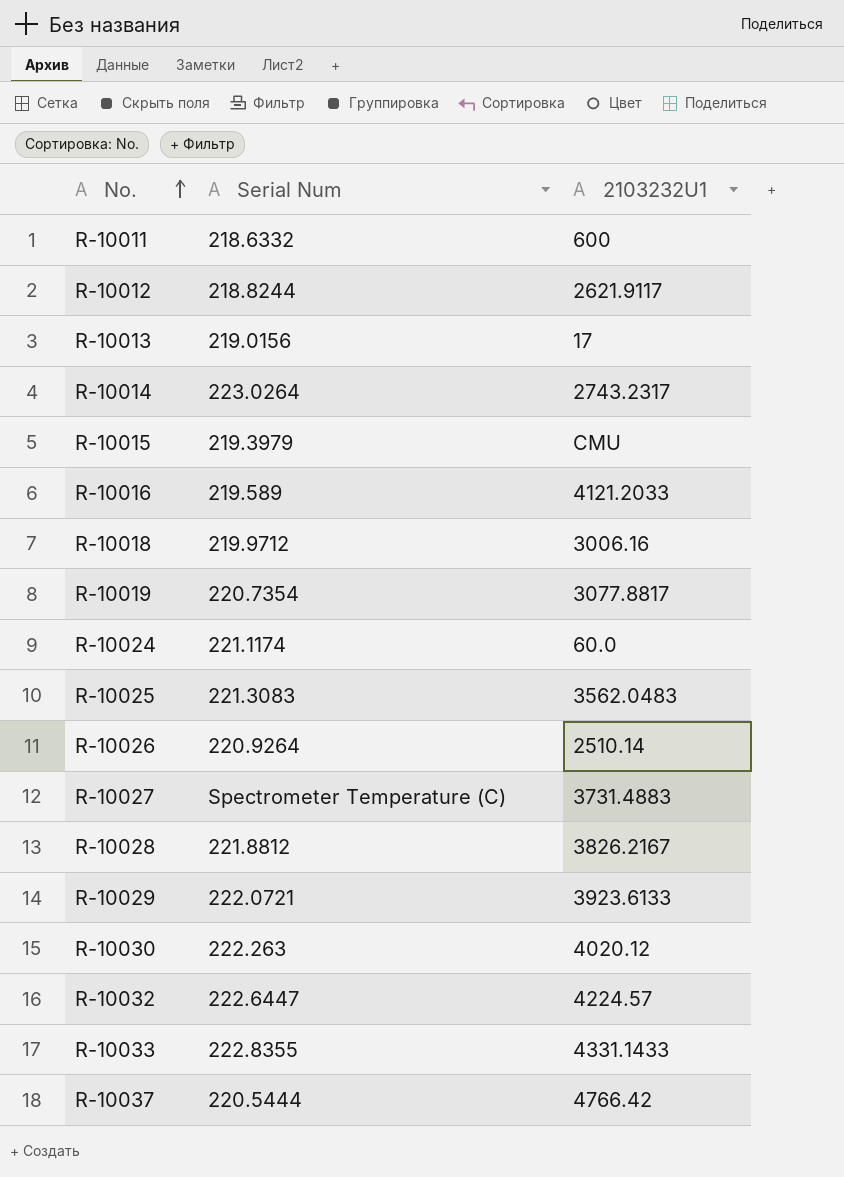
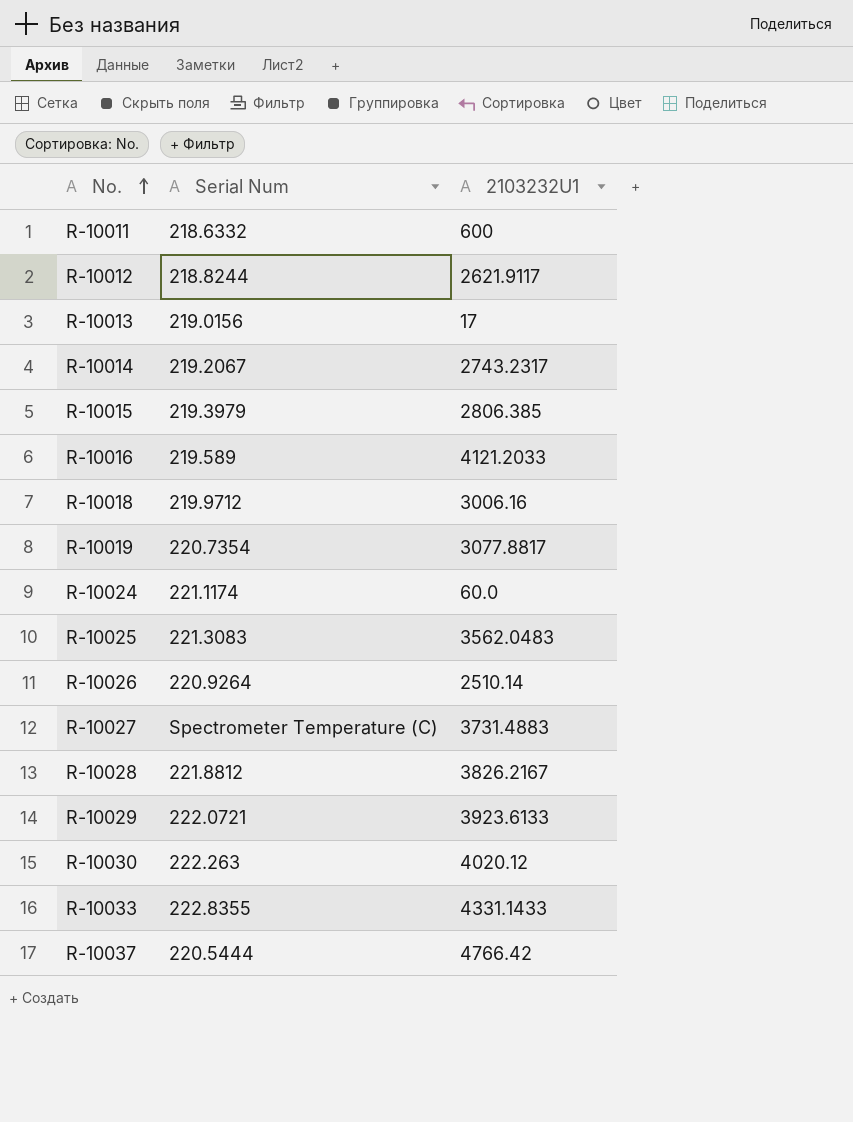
row R-10032: 222.6447 | 4224.57 -> none
R-10014 | Serial Num: 223.0264 -> 219.2067
R-10015 | 2103232U1: CMU -> 2806.385

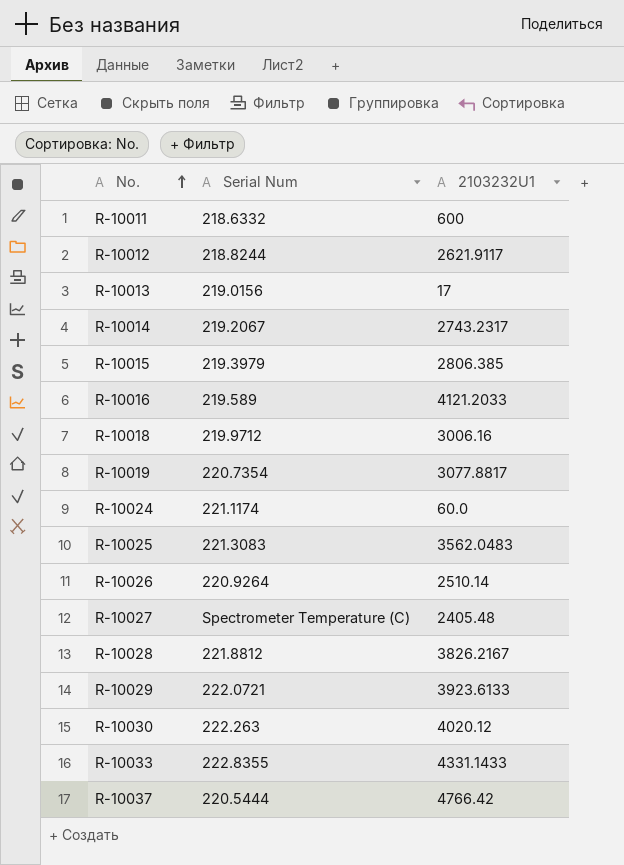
R-10027 | 2103232U1: 3731.4883 -> 2405.48

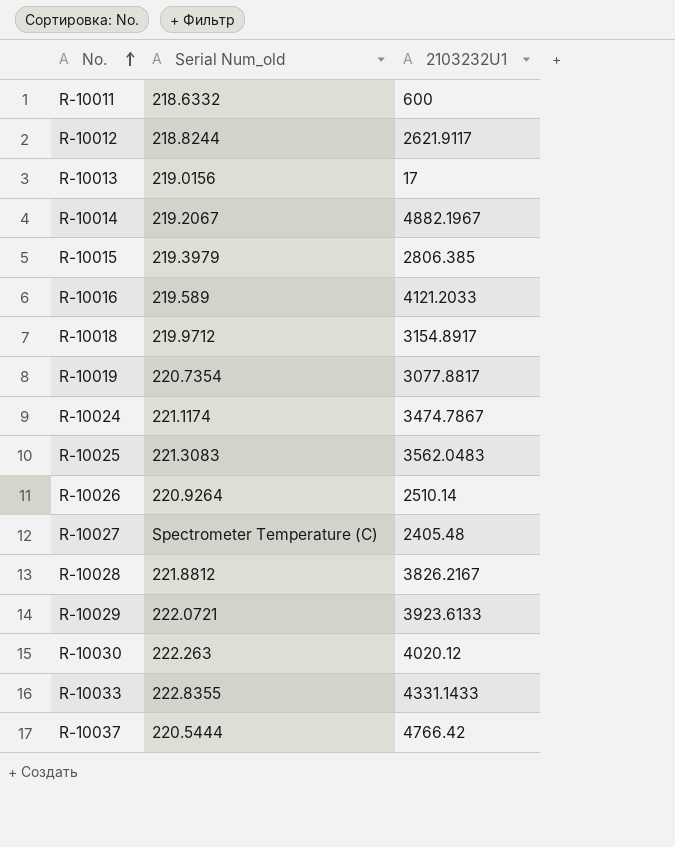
column name: Serial Num -> Serial Num_old
R-10014 | 2103232U1: 2743.2317 -> 4882.1967
R-10018 | 2103232U1: 3006.16 -> 3154.8917
R-10024 | 2103232U1: 60.0 -> 3474.7867

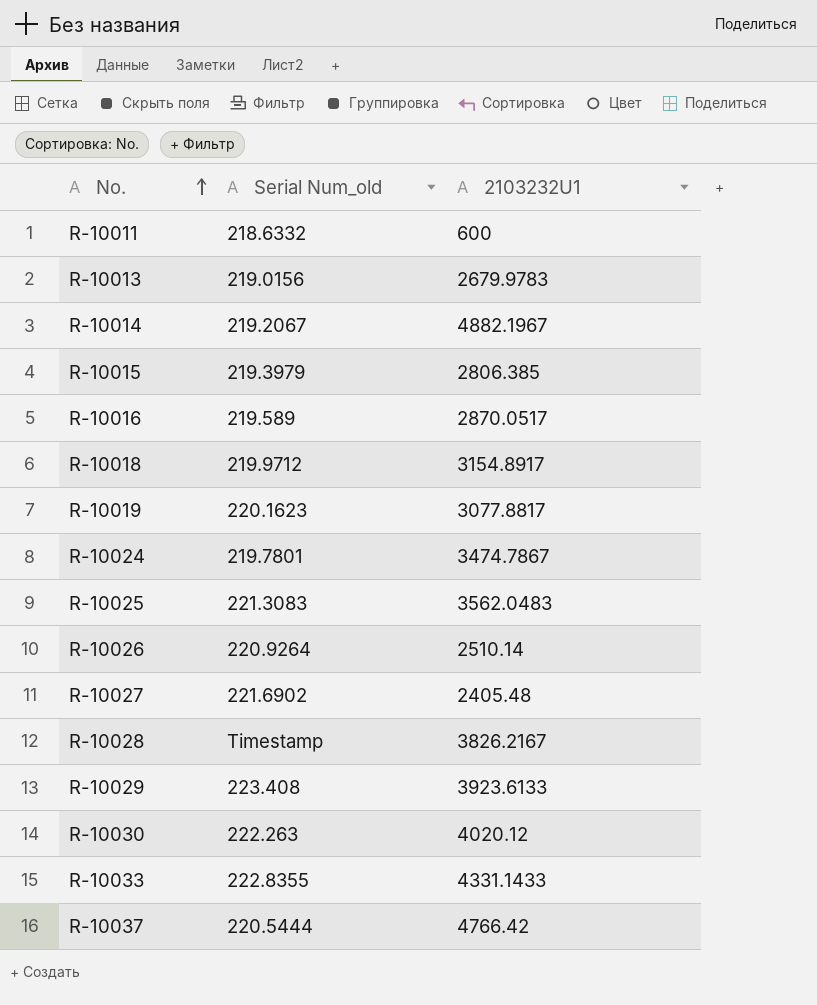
row R-10012: 218.8244 | 2621.9117 -> none
R-10013 | 2103232U1: 17 -> 2679.9783
R-10016 | 2103232U1: 4121.2033 -> 2870.0517
R-10019 | Serial Num_old: 220.7354 -> 220.1623
R-10024 | Serial Num_old: 221.1174 -> 219.7801
R-10027 | Serial Num_old: Spectrometer Temperature (C) -> 221.6902
R-10028 | Serial Num_old: 221.8812 -> Timestamp
R-10029 | Serial Num_old: 222.0721 -> 223.408

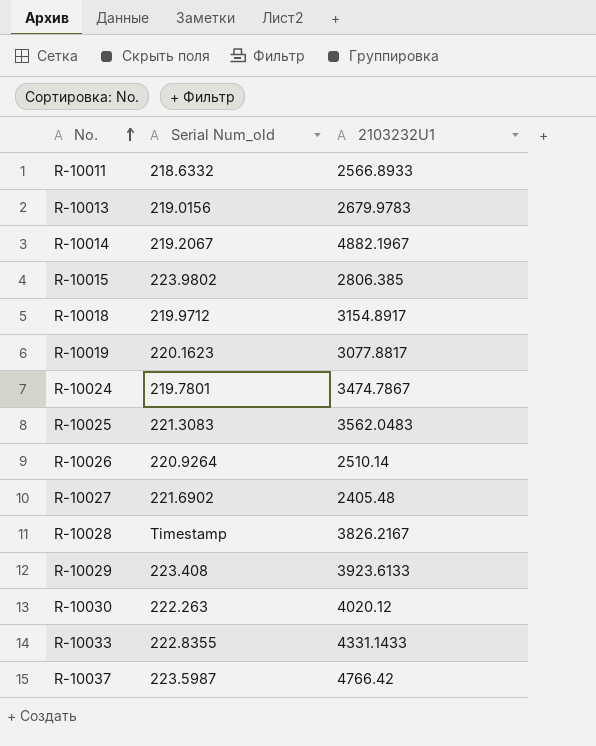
row R-10016: 219.589 | 2870.0517 -> none
R-10011 | 2103232U1: 600 -> 2566.8933
R-10015 | Serial Num_old: 219.3979 -> 223.9802
R-10037 | Serial Num_old: 220.5444 -> 223.5987

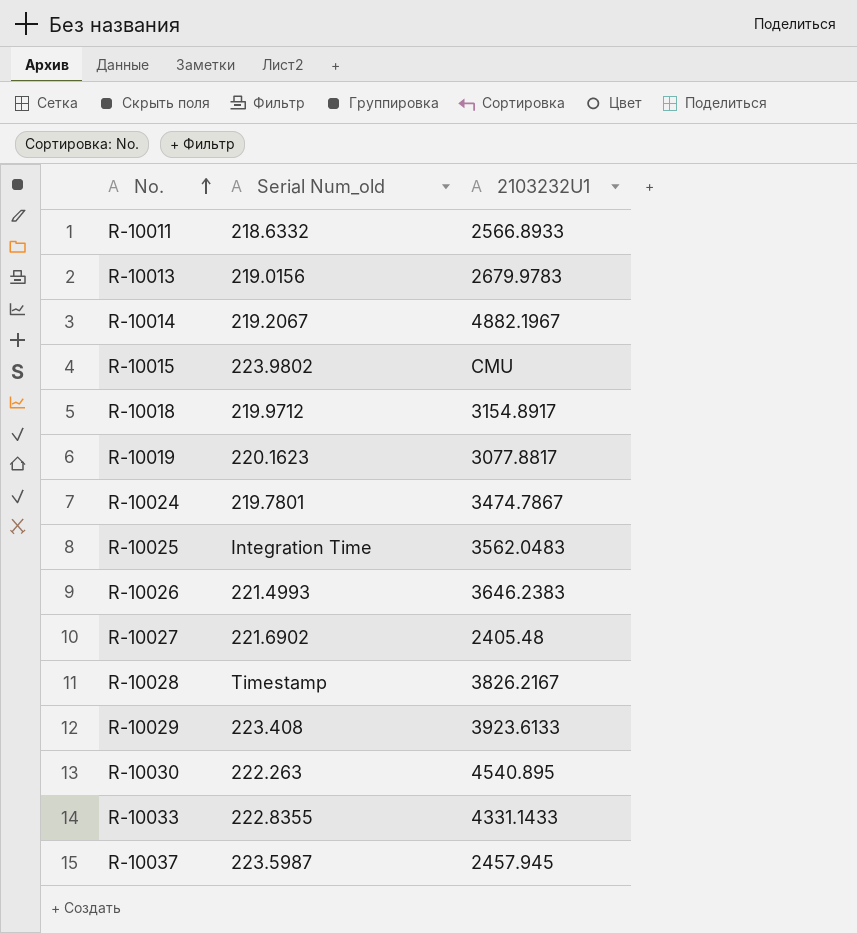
R-10015 | 2103232U1: 2806.385 -> CMU
R-10025 | Serial Num_old: 221.3083 -> Integration Time
R-10026 | Serial Num_old: 220.9264 -> 221.4993
R-10026 | 2103232U1: 2510.14 -> 3646.2383
R-10030 | 2103232U1: 4020.12 -> 4540.895
R-10037 | 2103232U1: 4766.42 -> 2457.945

